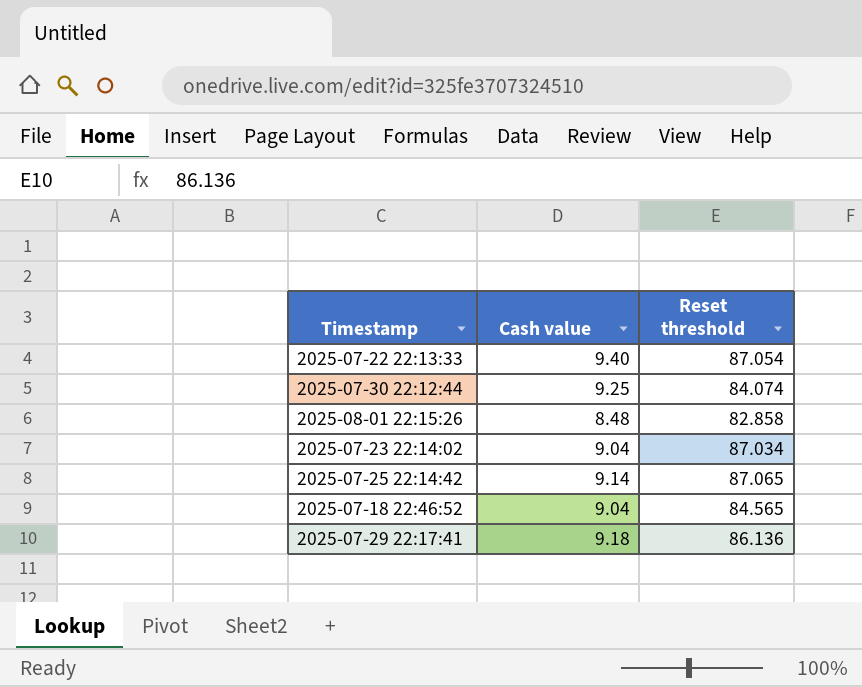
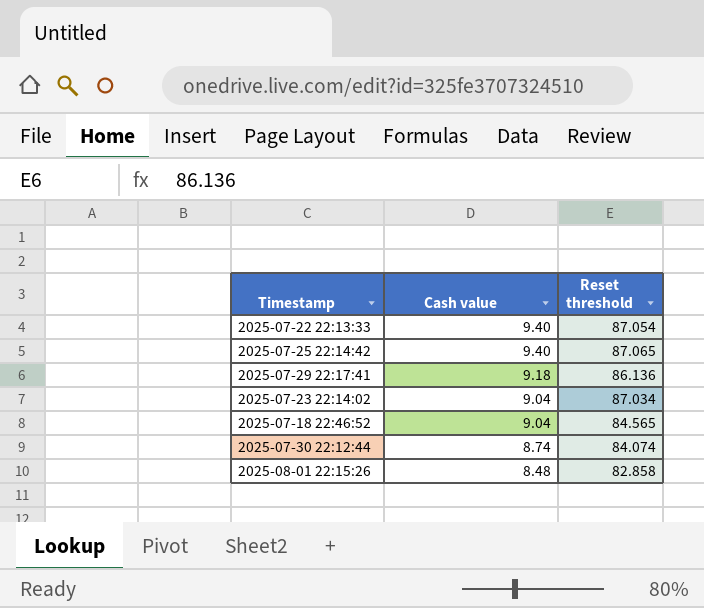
row order: none -> Cash value descending
2025-07-25 22:14:42 | Cash value: 9.14 -> 9.40
2025-07-30 22:12:44 | Cash value: 9.25 -> 8.74

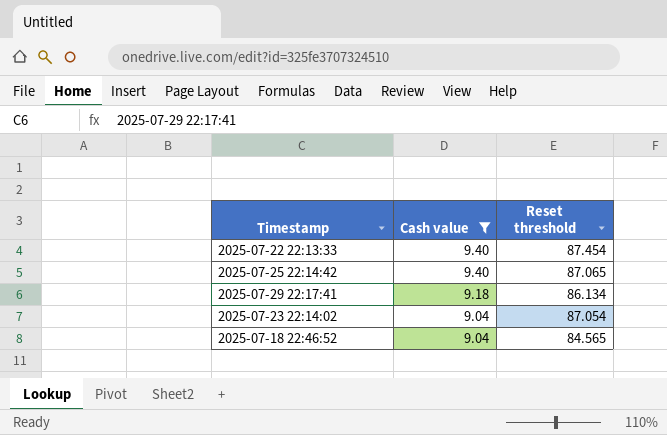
filter: none -> Cash value >= 9.04
2025-07-22 22:13:33 | Reset threshold: 87.054 -> 87.454
2025-07-29 22:17:41 | Reset threshold: 86.136 -> 86.134
2025-07-23 22:14:02 | Reset threshold: 87.034 -> 87.054

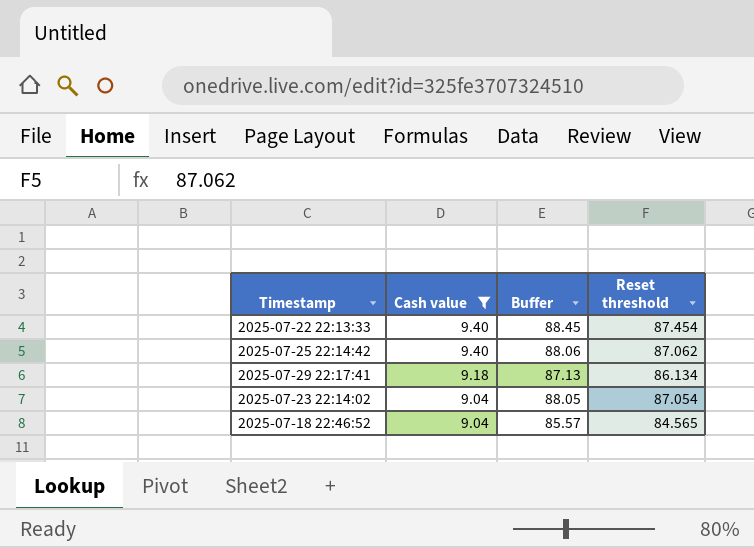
column Buffer | formula: none -> [Reset threshold] + 1
2025-07-25 22:14:42 | Reset threshold: 87.065 -> 87.062

